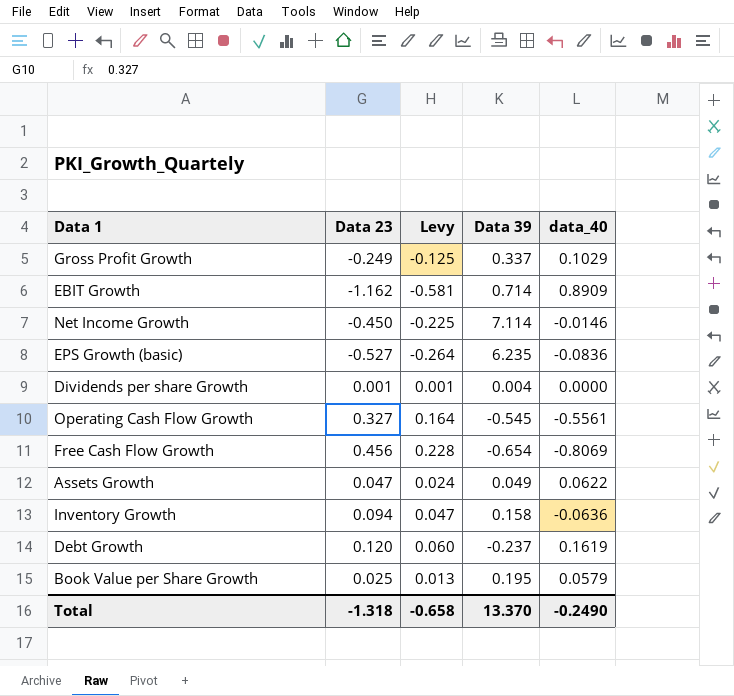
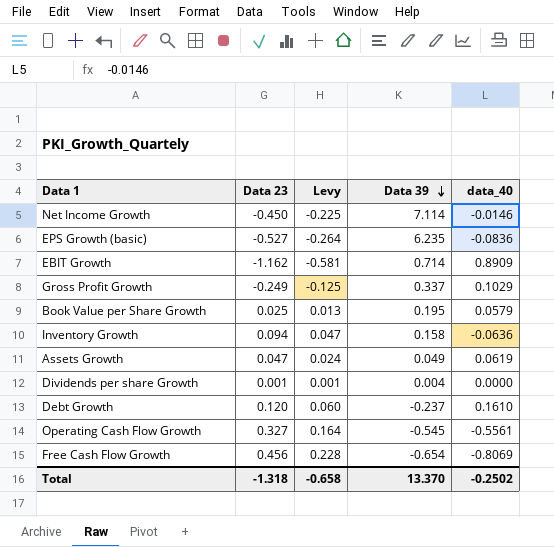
row order: none -> Data 39 descending
Assets Growth | data_40: 0.0622 -> 0.0619
Debt Growth | data_40: 0.1619 -> 0.1610
Total | data_40: -0.2490 -> -0.2502

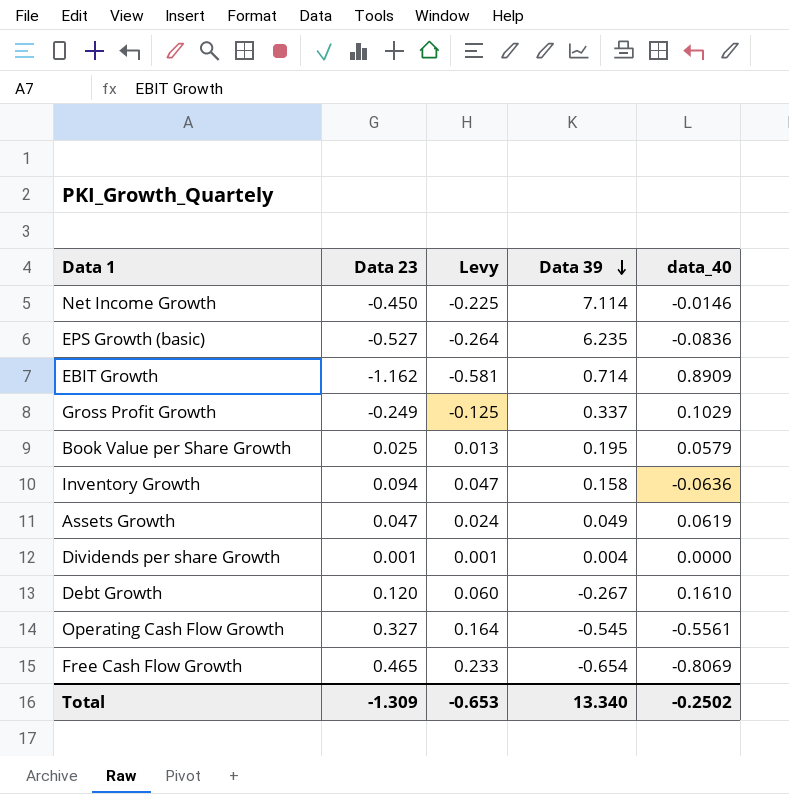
Debt Growth | Data 39: -0.237 -> -0.267
Free Cash Flow Growth | Data 23: 0.456 -> 0.465
Free Cash Flow Growth | Levy: 0.228 -> 0.233
Total | Data 23: -1.318 -> -1.309
Total | Levy: -0.658 -> -0.653
Total | Data 39: 13.370 -> 13.340

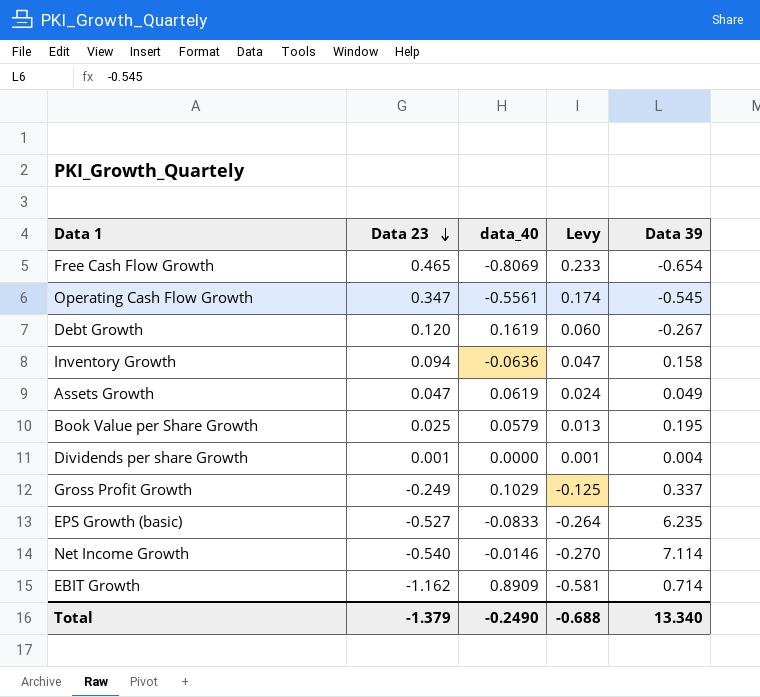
row order: Data 39 descending -> Data 23 descending
column data_40 | position: 5 -> 3
Operating Cash Flow Growth | Data 23: 0.327 -> 0.347
Operating Cash Flow Growth | Levy: 0.164 -> 0.174
Debt Growth | data_40: 0.1610 -> 0.1619
EPS Growth (basic) | data_40: -0.0836 -> -0.0833
Net Income Growth | Data 23: -0.450 -> -0.540
Net Income Growth | Levy: -0.225 -> -0.270
Total | Data 23: -1.309 -> -1.379
Total | data_40: -0.2502 -> -0.2490
Total | Levy: -0.653 -> -0.688

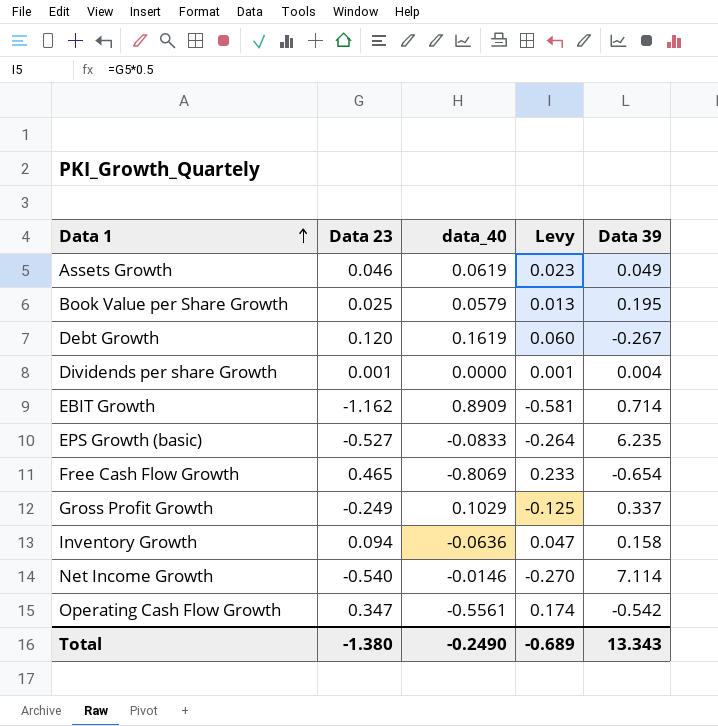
row order: Data 23 descending -> Data 1 ascending
Assets Growth | Data 23: 0.047 -> 0.046
Assets Growth | Levy: 0.024 -> 0.023
Operating Cash Flow Growth | Data 39: -0.545 -> -0.542
Total | Data 23: -1.379 -> -1.380
Total | Levy: -0.688 -> -0.689
Total | Data 39: 13.340 -> 13.343

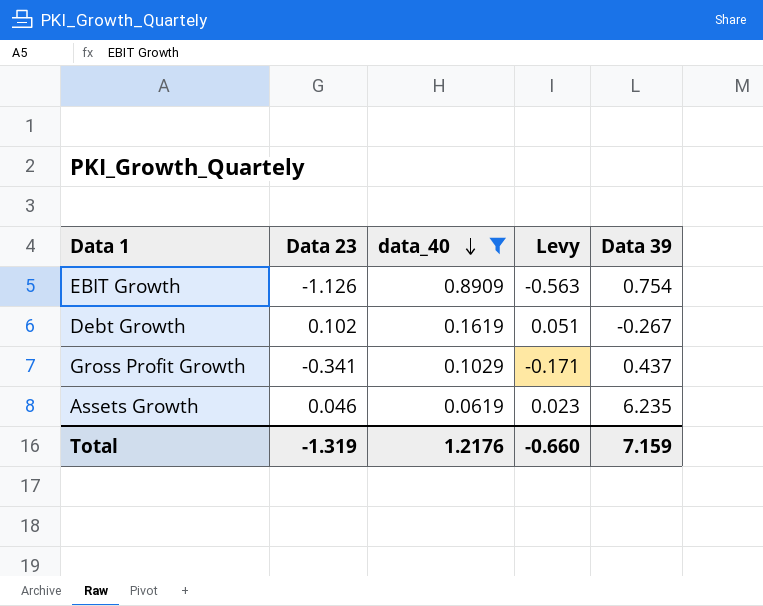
filter: none -> data_40 >= 0.0619
row order: Data 1 ascending -> data_40 descending
EBIT Growth | Data 23: -1.162 -> -1.126
EBIT Growth | Levy: -0.581 -> -0.563
EBIT Growth | Data 39: 0.714 -> 0.754
Debt Growth | Data 23: 0.120 -> 0.102
Debt Growth | Levy: 0.060 -> 0.051
Gross Profit Growth | Data 23: -0.249 -> -0.341
Gross Profit Growth | Levy: -0.125 -> -0.171
Gross Profit Growth | Data 39: 0.337 -> 0.437
Assets Growth | Data 39: 0.049 -> 6.235
Total | Data 23: -1.380 -> -1.319
Total | data_40: -0.2490 -> 1.2176
Total | Levy: -0.689 -> -0.660
Total | Data 39: 13.343 -> 7.159

